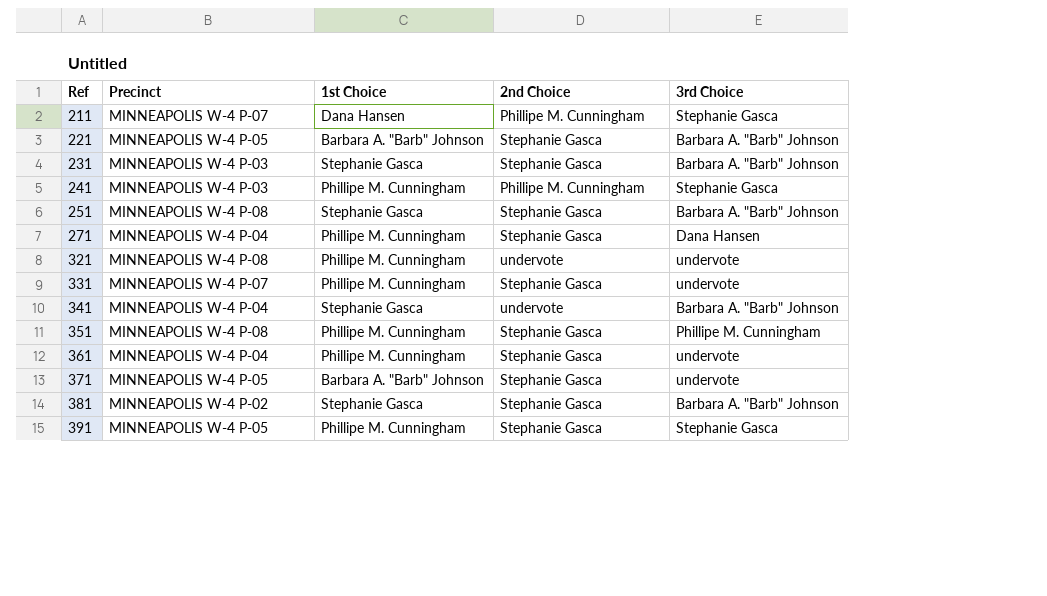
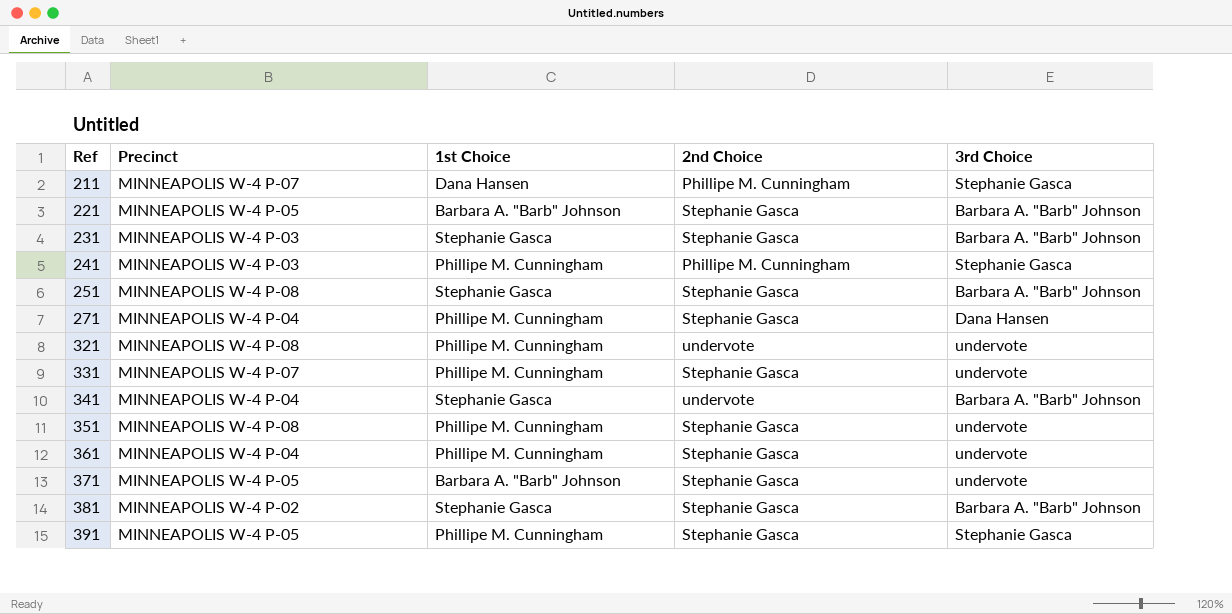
351 | 3rd Choice: Phillipe M. Cunningham -> undervote

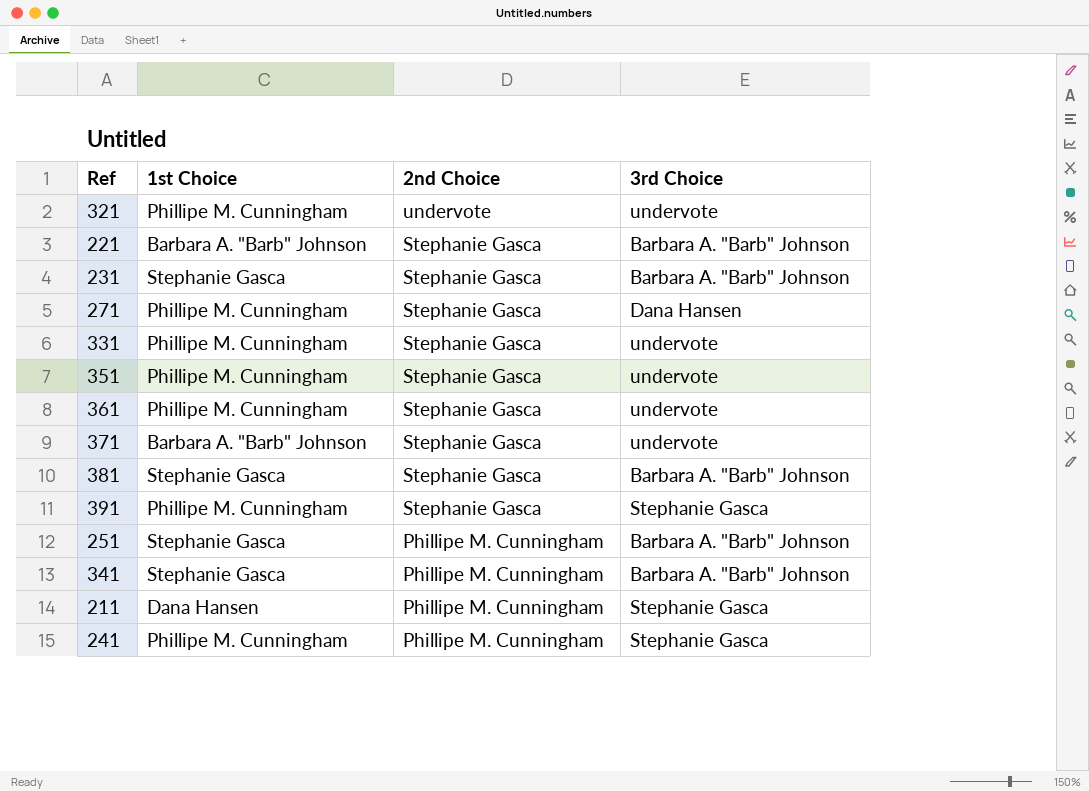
row order: Ref ascending -> 2nd Choice descending
column Precinct | position: 2 -> none
251 | 2nd Choice: Stephanie Gasca -> Phillipe M. Cunningham
341 | 2nd Choice: undervote -> Phillipe M. Cunningham

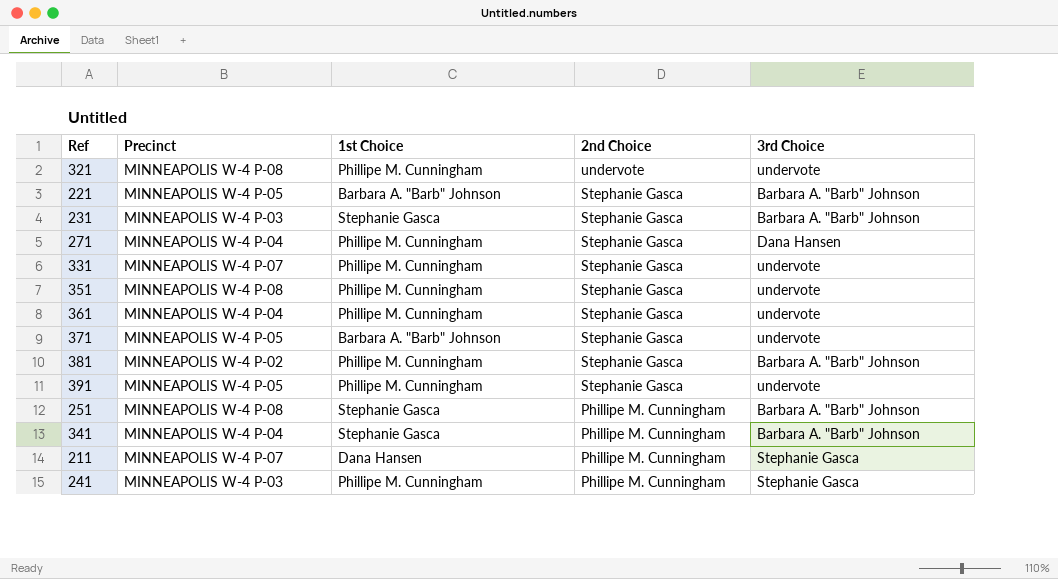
column Precinct | position: none -> 2
381 | 1st Choice: Stephanie Gasca -> Phillipe M. Cunningham
391 | 3rd Choice: Stephanie Gasca -> undervote

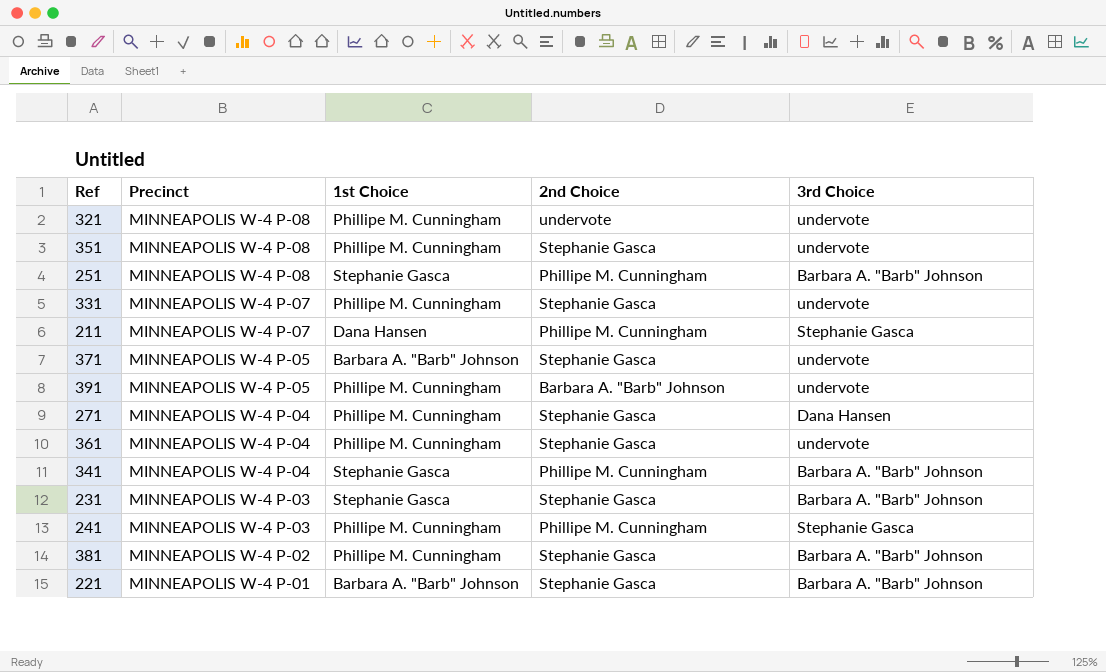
row order: 2nd Choice descending -> Precinct descending
391 | 2nd Choice: Stephanie Gasca -> Barbara A. "Barb" Johnson
221 | Precinct: MINNEAPOLIS W-4 P-05 -> MINNEAPOLIS W-4 P-01

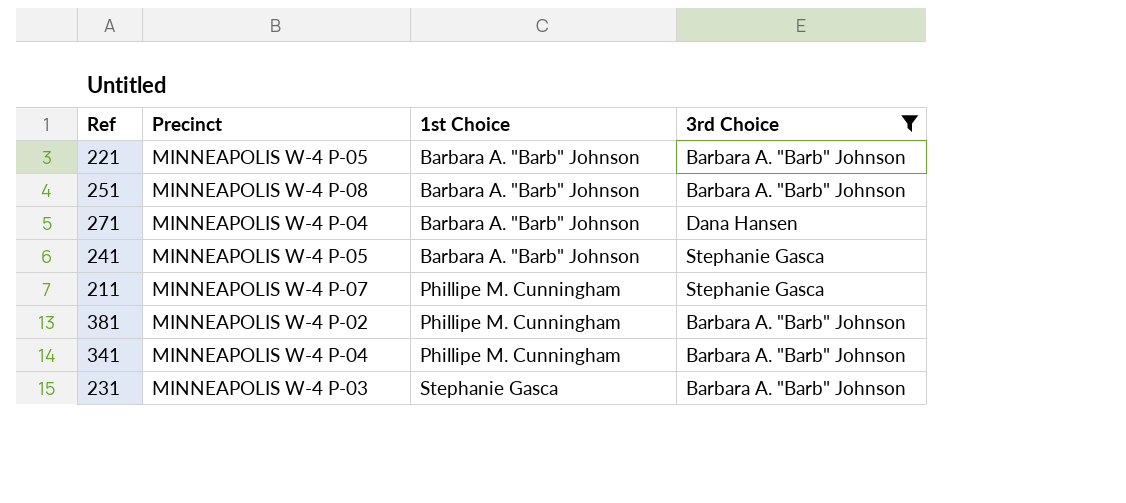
filter: none -> 3rd Choice != undervote
row order: Precinct descending -> 1st Choice ascending
column 2nd Choice | position: 4 -> none
221 | Precinct: MINNEAPOLIS W-4 P-01 -> MINNEAPOLIS W-4 P-05
251 | 1st Choice: Stephanie Gasca -> Barbara A. "Barb" Johnson
271 | 1st Choice: Phillipe M. Cunningham -> Barbara A. "Barb" Johnson
241 | Precinct: MINNEAPOLIS W-4 P-03 -> MINNEAPOLIS W-4 P-05
241 | 1st Choice: Phillipe M. Cunningham -> Barbara A. "Barb" Johnson
211 | 1st Choice: Dana Hansen -> Phillipe M. Cunningham
341 | 1st Choice: Stephanie Gasca -> Phillipe M. Cunningham

